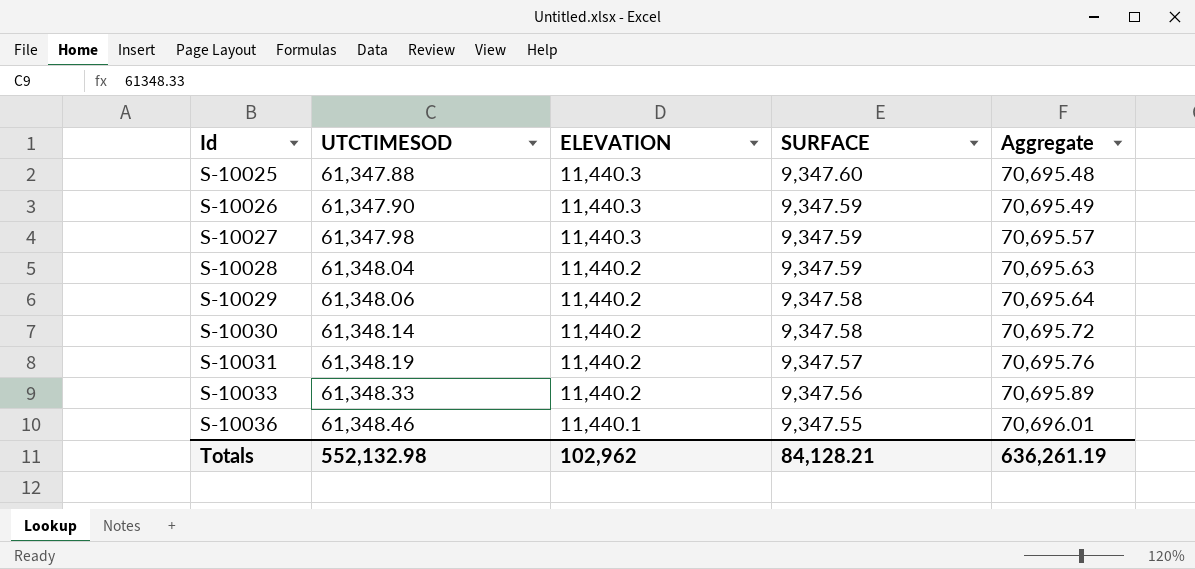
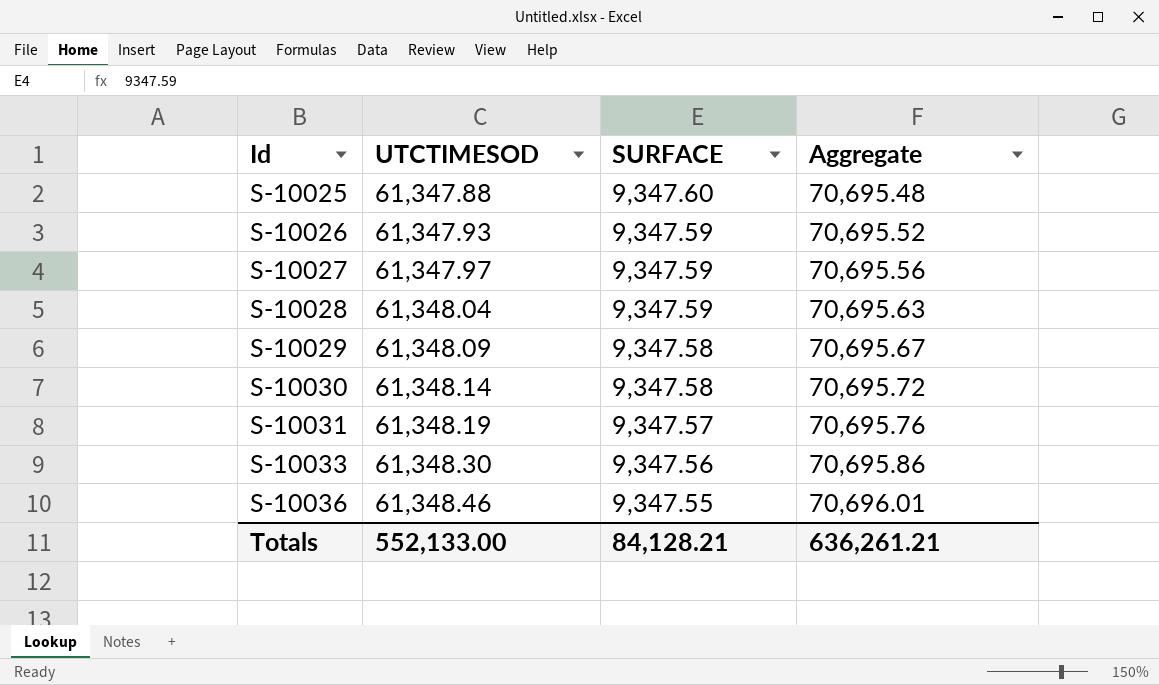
column ELEVATION | position: 3 -> none
S-10026 | UTCTIMESOD: 61,347.90 -> 61,347.93
S-10026 | Aggregate: 70,695.49 -> 70,695.52
S-10027 | UTCTIMESOD: 61,347.98 -> 61,347.97
S-10027 | Aggregate: 70,695.57 -> 70,695.56
S-10029 | UTCTIMESOD: 61,348.06 -> 61,348.09
S-10029 | Aggregate: 70,695.64 -> 70,695.67
S-10033 | UTCTIMESOD: 61,348.33 -> 61,348.30
S-10033 | Aggregate: 70,695.89 -> 70,695.86
Totals | UTCTIMESOD: 552,132.98 -> 552,133.00
Totals | Aggregate: 636,261.19 -> 636,261.21

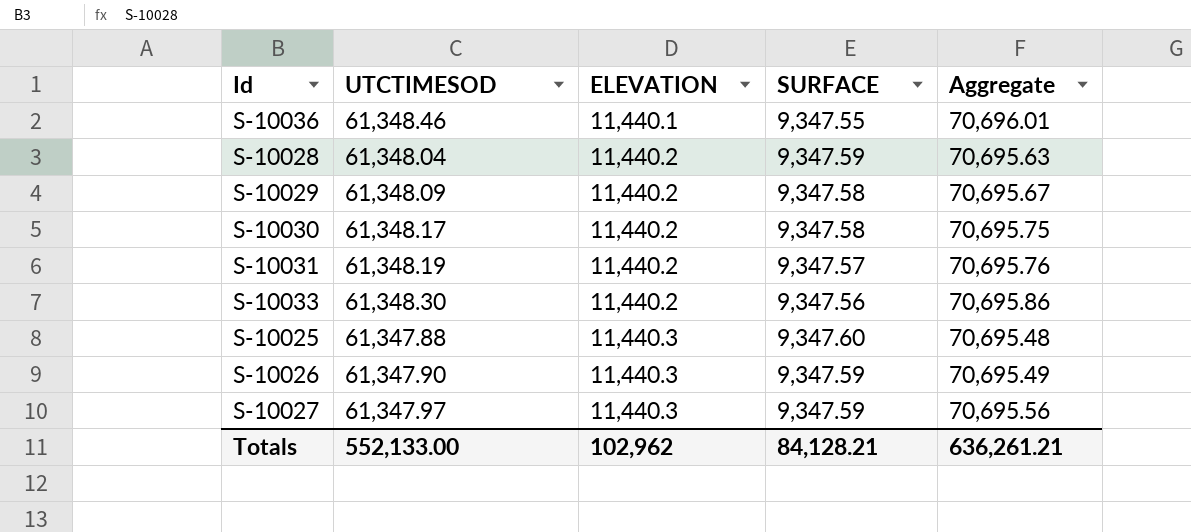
row order: Id ascending -> ELEVATION ascending
column ELEVATION | position: none -> 3
S-10030 | UTCTIMESOD: 61,348.14 -> 61,348.17
S-10030 | Aggregate: 70,695.72 -> 70,695.75
S-10026 | UTCTIMESOD: 61,347.93 -> 61,347.90
S-10026 | Aggregate: 70,695.52 -> 70,695.49

